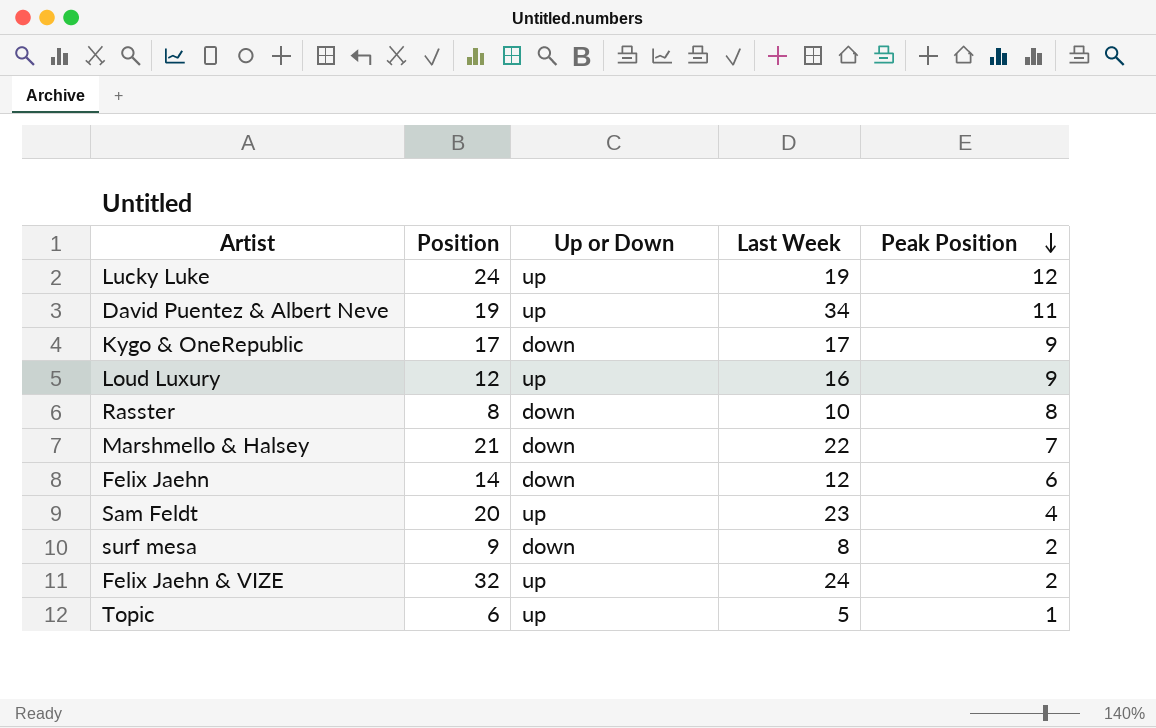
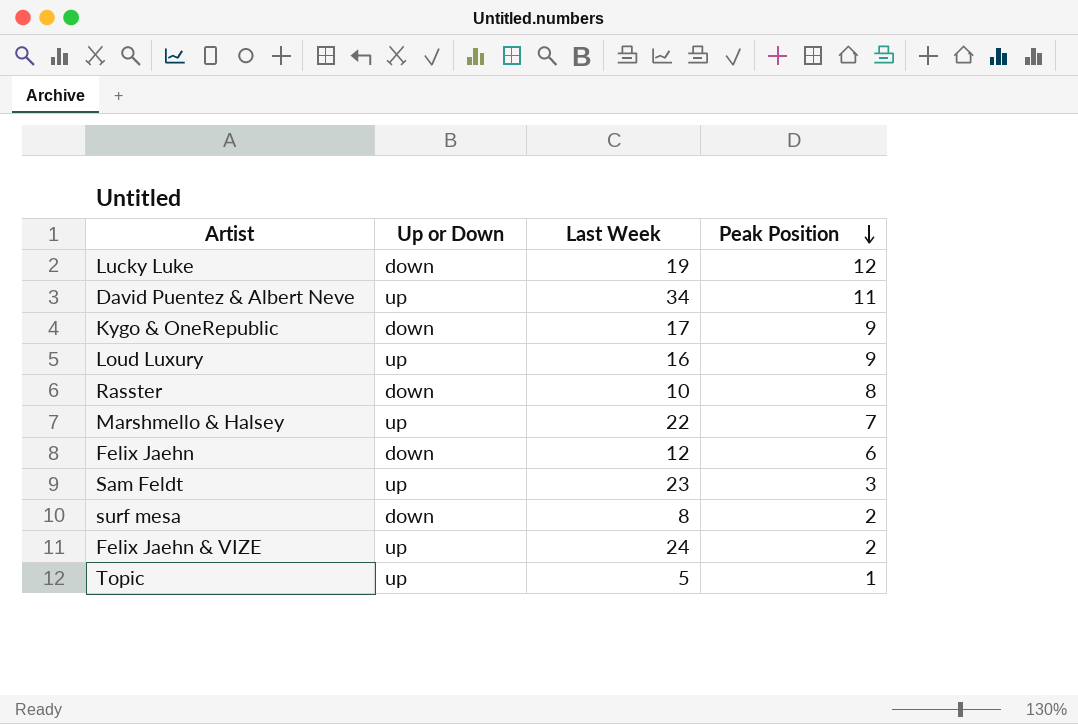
column Position | position: 2 -> none
Lucky Luke | Up or Down: up -> down
Marshmello & Halsey | Up or Down: down -> up
Sam Feldt | Peak Position: 4 -> 3

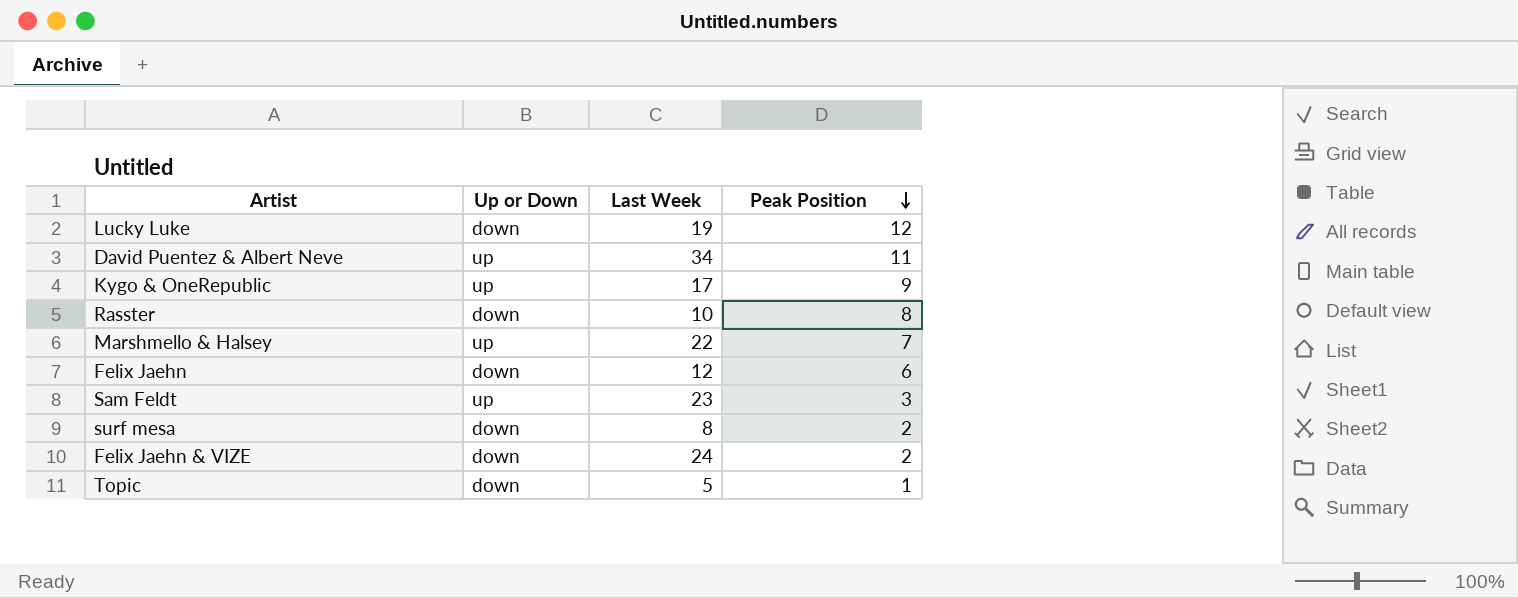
row Loud Luxury: up | 16 | 9 -> none
Kygo & OneRepublic | Up or Down: down -> up
Felix Jaehn & VIZE | Up or Down: up -> down
Topic | Up or Down: up -> down

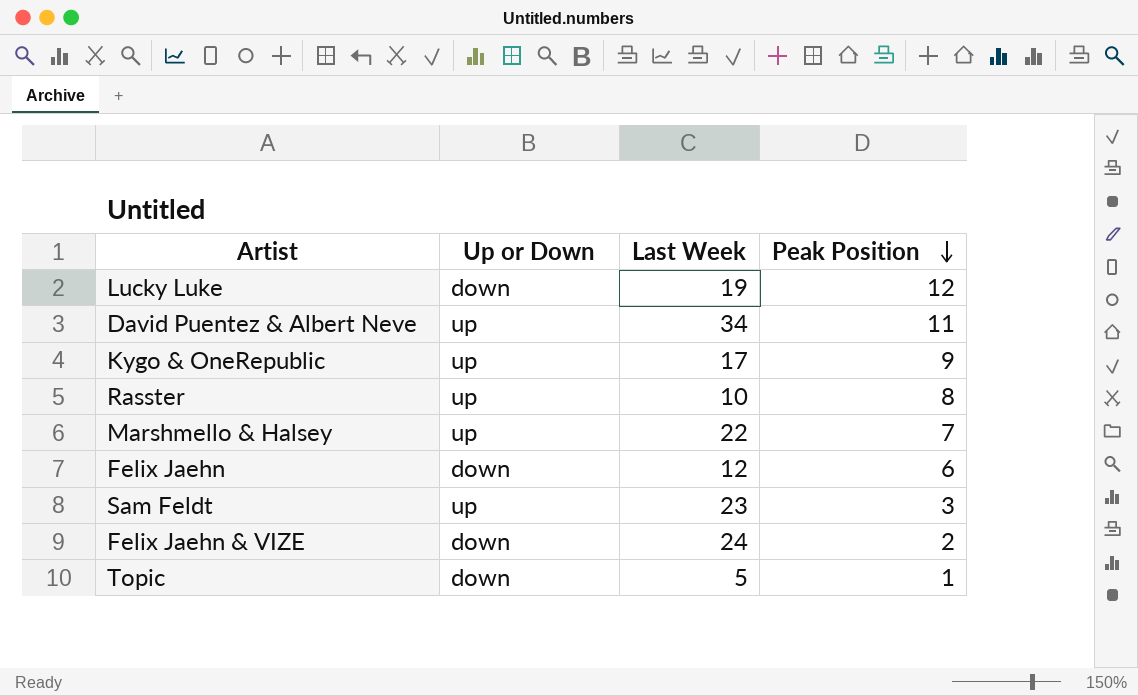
row surf mesa: down | 8 | 2 -> none
Rasster | Up or Down: down -> up

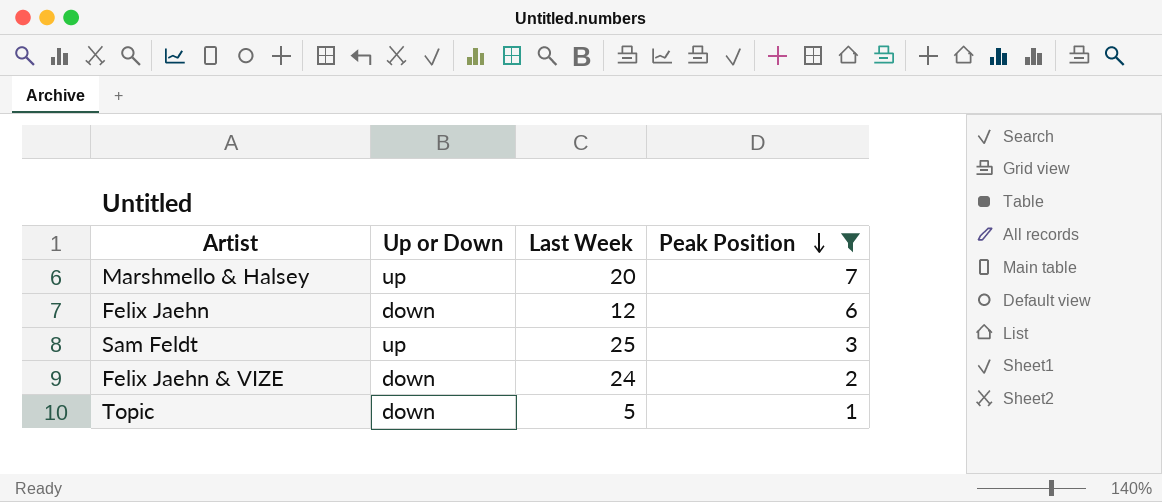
filter: none -> Peak Position <= 7
Marshmello & Halsey | Last Week: 22 -> 20
Sam Feldt | Last Week: 23 -> 25

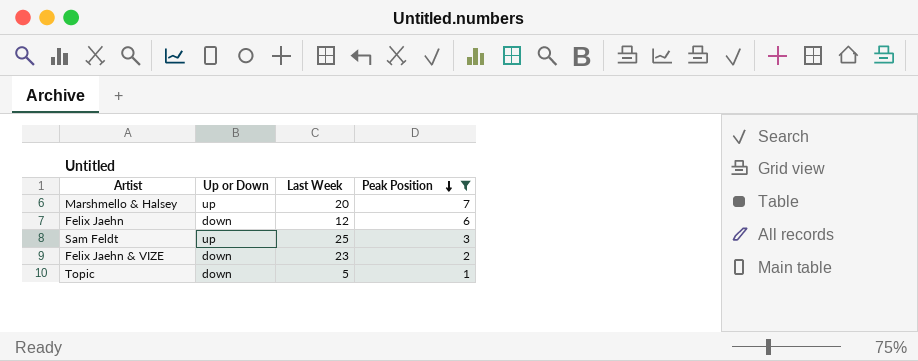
Felix Jaehn & VIZE | Last Week: 24 -> 23

